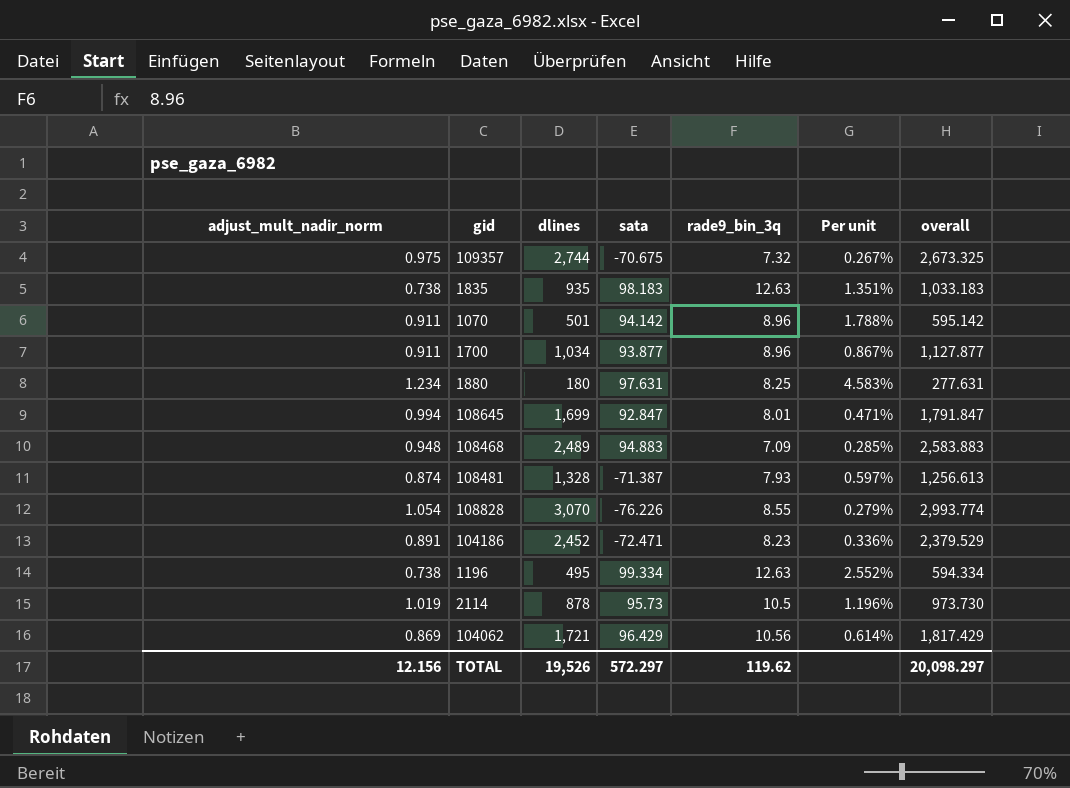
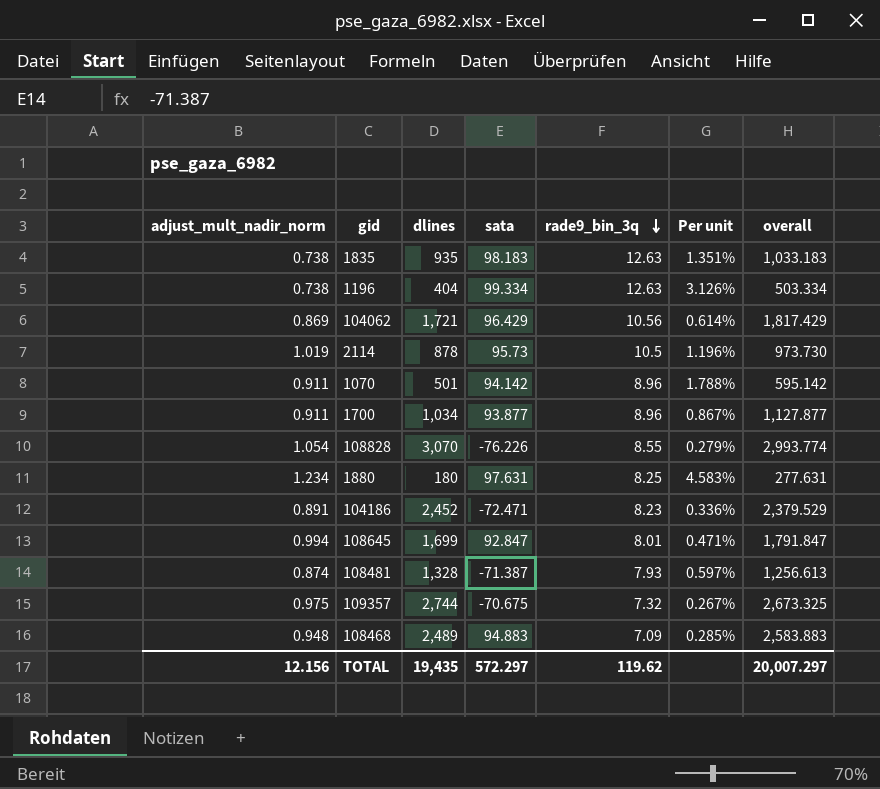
row order: none -> rade9_bin_3q descending
1196 | dlines: 495 -> 404
1196 | Per unit: 2.552% -> 3.126%
1196 | overall: 594.334 -> 503.334
TOTAL | dlines: 19,526 -> 19,435
TOTAL | overall: 20,098.297 -> 20,007.297

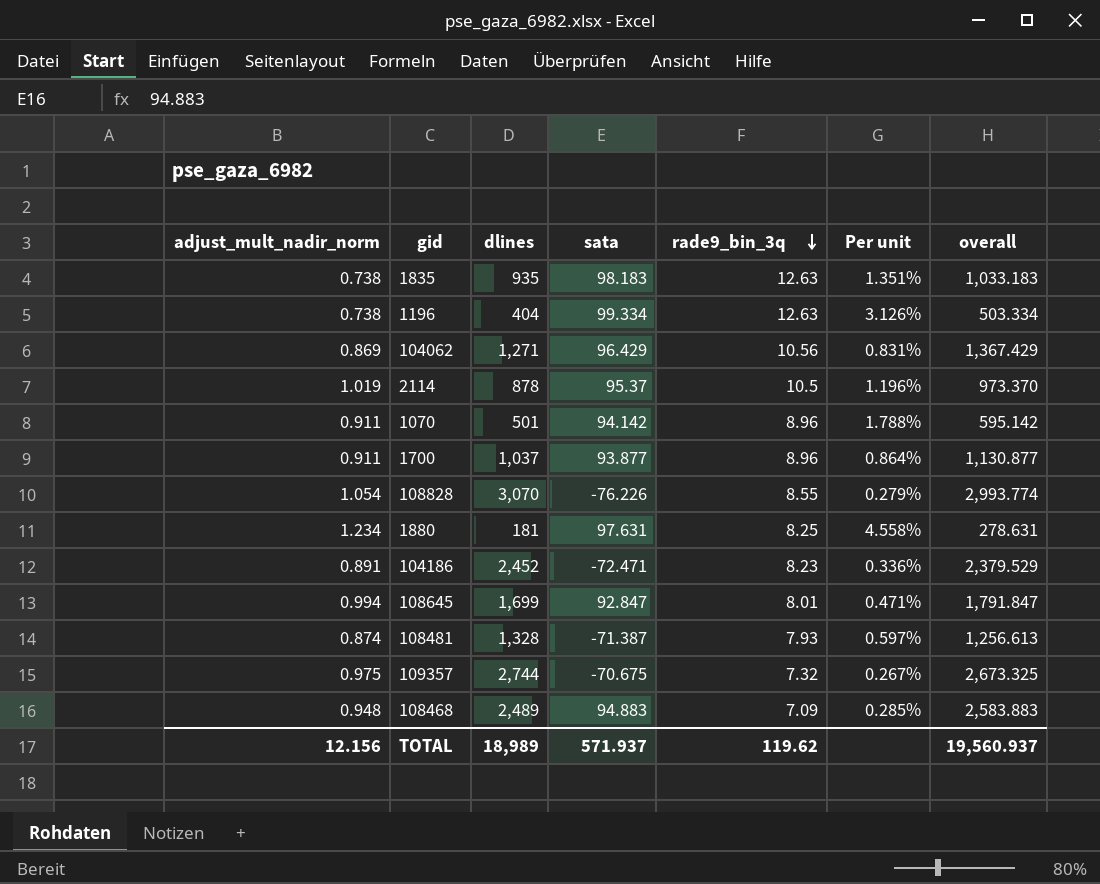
104062 | dlines: 1,721 -> 1,271
104062 | Per unit: 0.614% -> 0.831%
104062 | overall: 1,817.429 -> 1,367.429
2114 | sata: 95.73 -> 95.37
2114 | overall: 973.730 -> 973.370
1700 | dlines: 1,034 -> 1,037
1700 | Per unit: 0.867% -> 0.864%
1700 | overall: 1,127.877 -> 1,130.877
1880 | dlines: 180 -> 181
1880 | Per unit: 4.583% -> 4.558%
1880 | overall: 277.631 -> 278.631
TOTAL | dlines: 19,435 -> 18,989
TOTAL | sata: 572.297 -> 571.937
TOTAL | overall: 20,007.297 -> 19,560.937

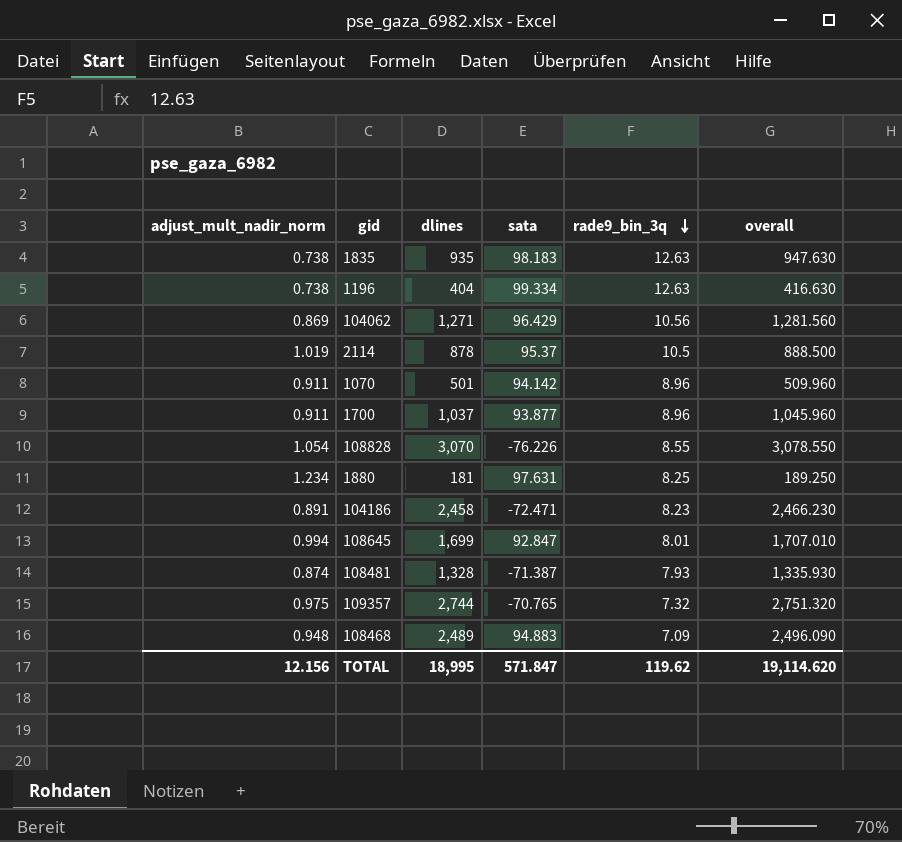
column Per unit | formula: [rade9_bin_3q] / [dlines] -> none
column overall | formula: [dlines] + [sata] -> [dlines] + [rade9_bin_3q]
104186 | dlines: 2,452 -> 2,458
109357 | sata: -70.675 -> -70.765
TOTAL | dlines: 18,989 -> 18,995
TOTAL | sata: 571.937 -> 571.847
TOTAL | overall: 19,560.937 -> 19,114.620

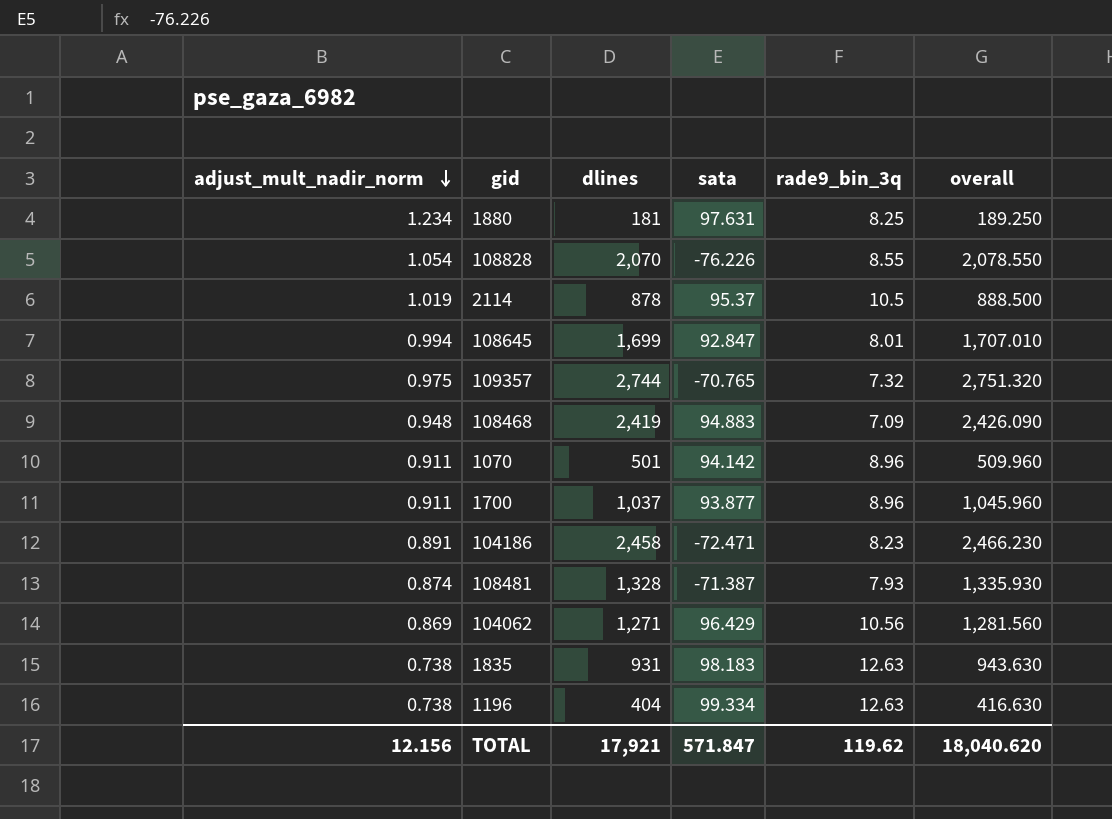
row order: rade9_bin_3q descending -> adjust_mult_nadir_norm descending
108828 | dlines: 3,070 -> 2,070
108828 | overall: 3,078.550 -> 2,078.550
108468 | dlines: 2,489 -> 2,419
108468 | overall: 2,496.090 -> 2,426.090
1835 | dlines: 935 -> 931
1835 | overall: 947.630 -> 943.630
TOTAL | dlines: 18,995 -> 17,921
TOTAL | overall: 19,114.620 -> 18,040.620

